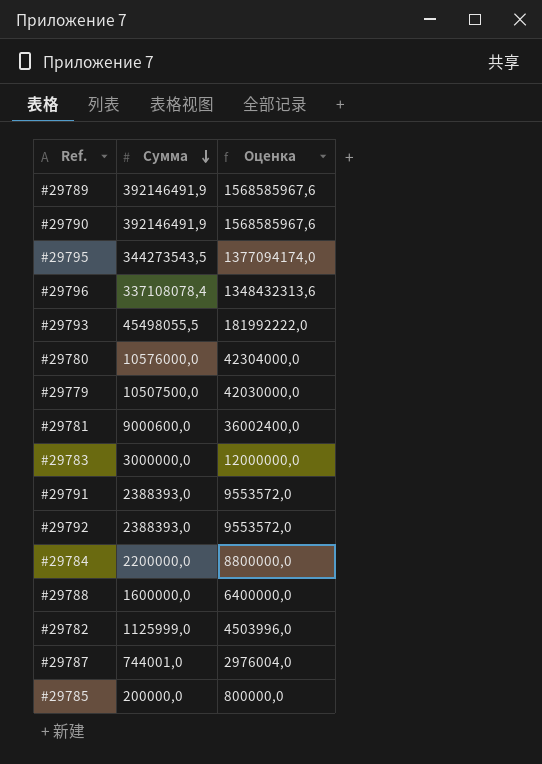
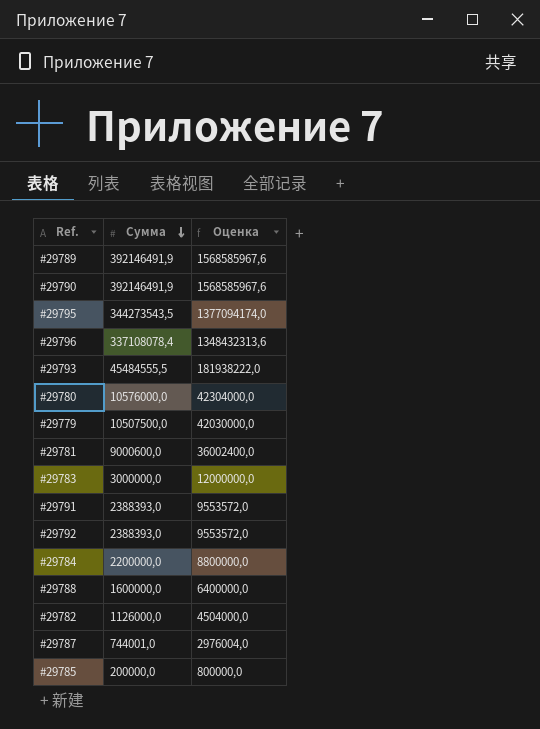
#29793 | Сумма: 45498055,5 -> 45484555,5
#29793 | Оценка: 181992222,0 -> 181938222,0
#29782 | Сумма: 1125999,0 -> 1126000,0
#29782 | Оценка: 4503996,0 -> 4504000,0

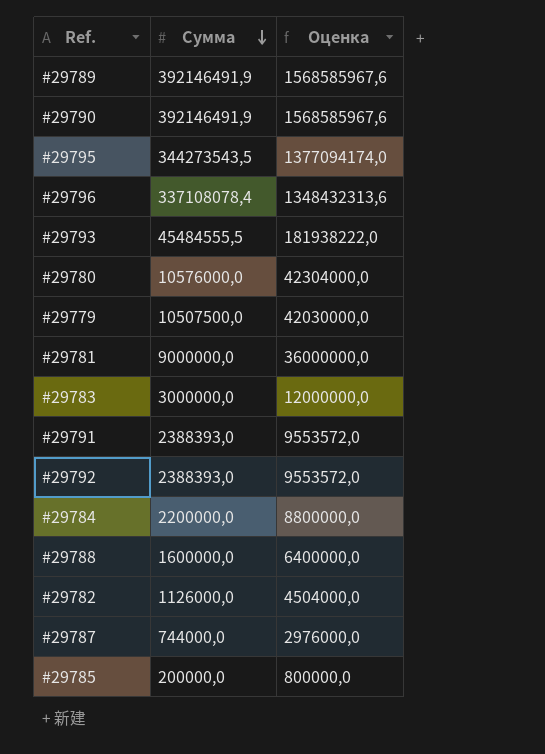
#29781 | Сумма: 9000600,0 -> 9000000,0
#29781 | Оценка: 36002400,0 -> 36000000,0
#29787 | Сумма: 744001,0 -> 744000,0
#29787 | Оценка: 2976004,0 -> 2976000,0

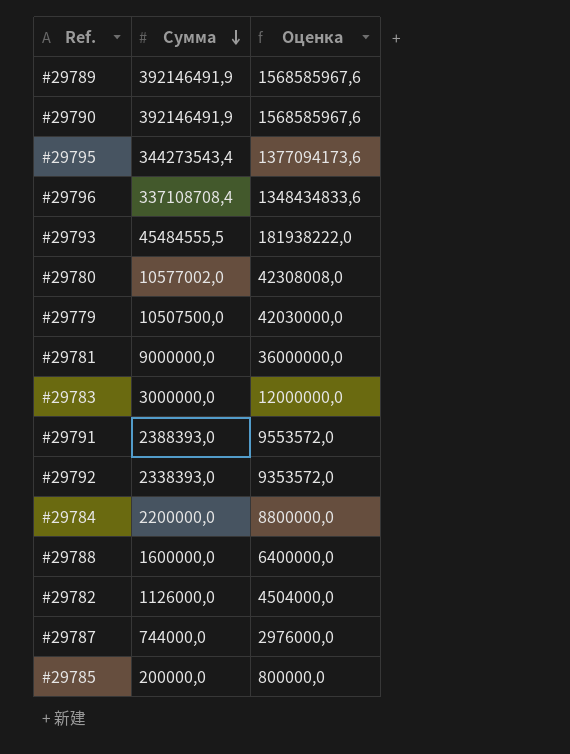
#29795 | Сумма: 344273543,5 -> 344273543,4
#29795 | Оценка: 1377094174,0 -> 1377094173,6
#29796 | Сумма: 337108078,4 -> 337108708,4
#29796 | Оценка: 1348432313,6 -> 1348434833,6
#29780 | Сумма: 10576000,0 -> 10577002,0
#29780 | Оценка: 42304000,0 -> 42308008,0
#29792 | Сумма: 2388393,0 -> 2338393,0
#29792 | Оценка: 9553572,0 -> 9353572,0

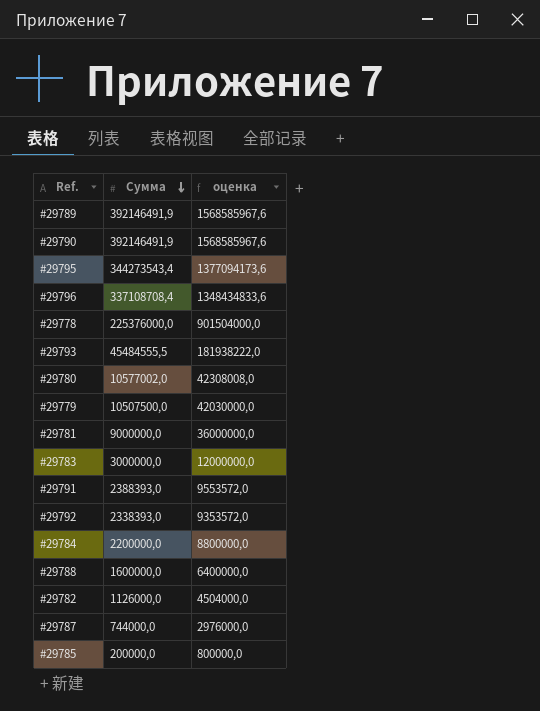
column name: Оценка -> оценка
row #29778: none -> 225376000,0 | 901504000,0

